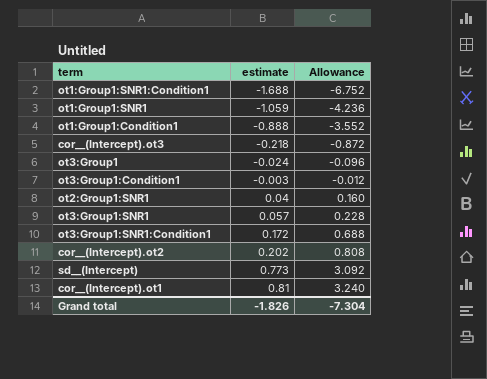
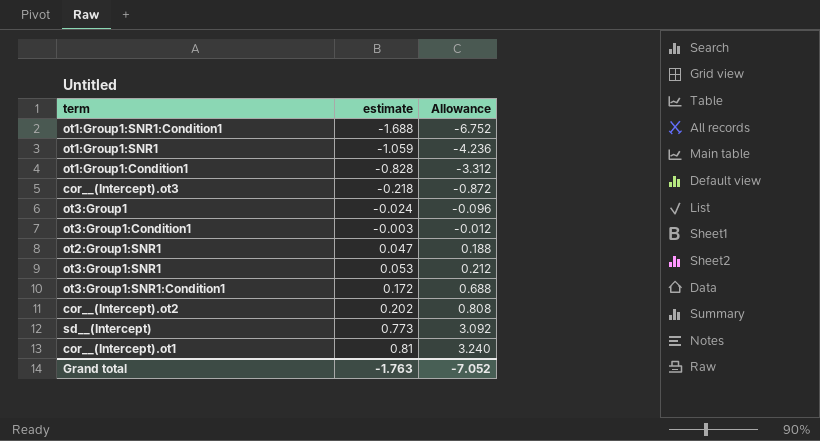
ot1:Group1:Condition1 | estimate: -0.888 -> -0.828
ot1:Group1:Condition1 | Allowance: -3.552 -> -3.312
ot2:Group1:SNR1 | estimate: 0.04 -> 0.047
ot2:Group1:SNR1 | Allowance: 0.160 -> 0.188
ot3:Group1:SNR1 | estimate: 0.057 -> 0.053
ot3:Group1:SNR1 | Allowance: 0.228 -> 0.212
Grand total | estimate: -1.826 -> -1.763
Grand total | Allowance: -7.304 -> -7.052

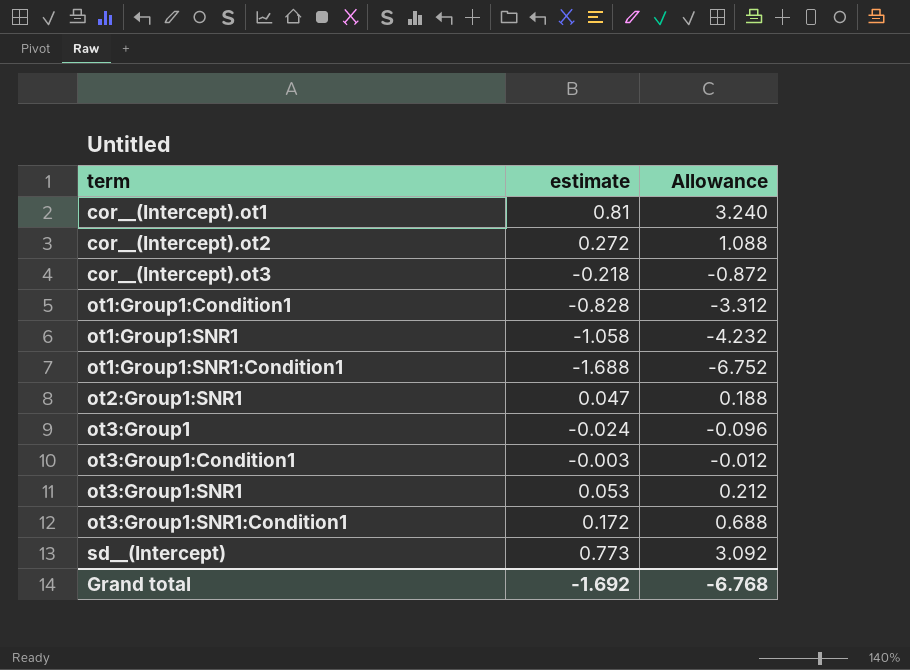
row order: estimate ascending -> term ascending
cor__(Intercept).ot2 | estimate: 0.202 -> 0.272
cor__(Intercept).ot2 | Allowance: 0.808 -> 1.088
ot1:Group1:SNR1 | estimate: -1.059 -> -1.058
ot1:Group1:SNR1 | Allowance: -4.236 -> -4.232
Grand total | estimate: -1.763 -> -1.692
Grand total | Allowance: -7.052 -> -6.768

